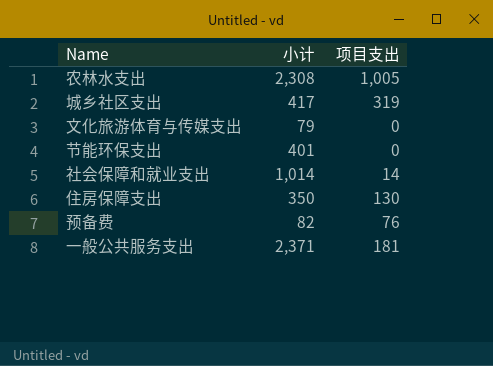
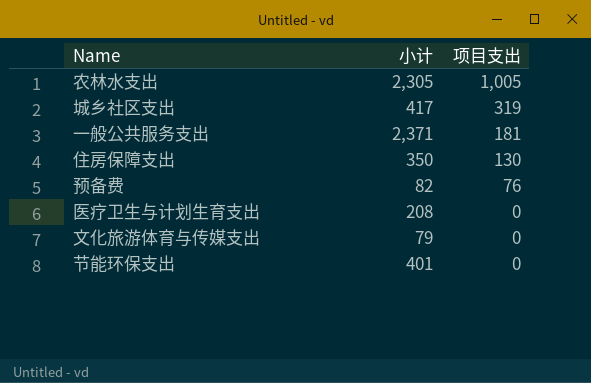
row order: none -> 项目支出 descending
row 社会保障和就业支出: 1,014 | 14 -> none
农林水支出 | 小计: 2,308 -> 2,305
row 医疗卫生与计划生育支出: none -> 208 | 0

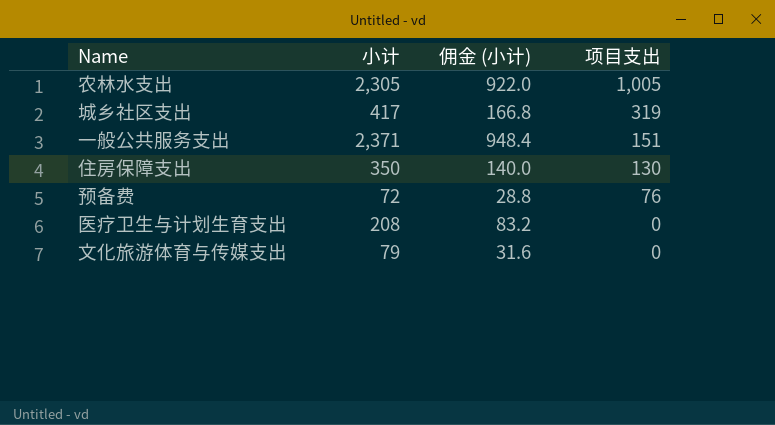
column 佣金 (小计) | formula: none -> [小计] * 0.4
row 节能环保支出: 401 | 0 -> none
一般公共服务支出 | 项目支出: 181 -> 151
预备费 | 小计: 82 -> 72

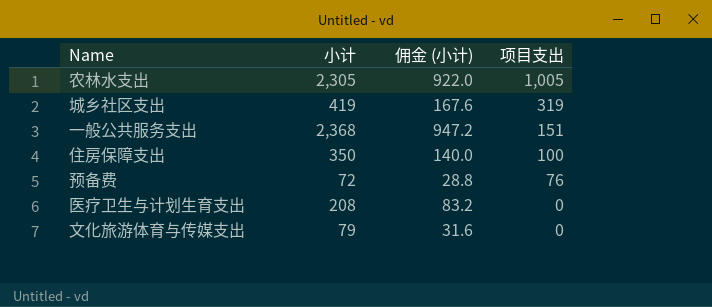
城乡社区支出 | 小计: 417 -> 419
城乡社区支出 | 佣金 (小计): 166.8 -> 167.6
一般公共服务支出 | 小计: 2,371 -> 2,368
一般公共服务支出 | 佣金 (小计): 948.4 -> 947.2
住房保障支出 | 项目支出: 130 -> 100

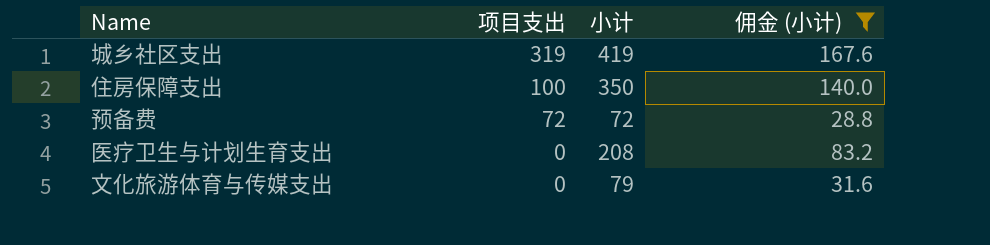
filter: none -> 佣金 (小计) <= 167.6
column 项目支出 | position: 4 -> 2
预备费 | 项目支出: 76 -> 72

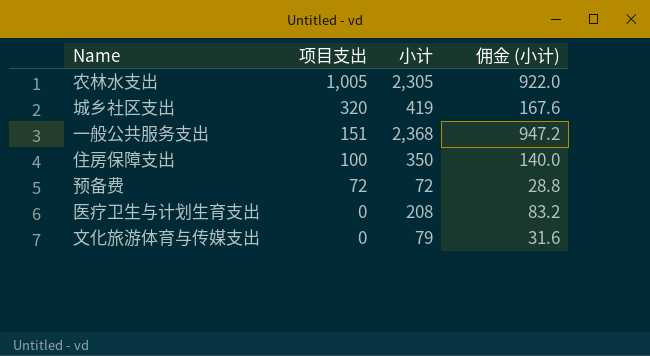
filter: 佣金 (小计) <= 167.6 -> none
城乡社区支出 | 项目支出: 319 -> 320

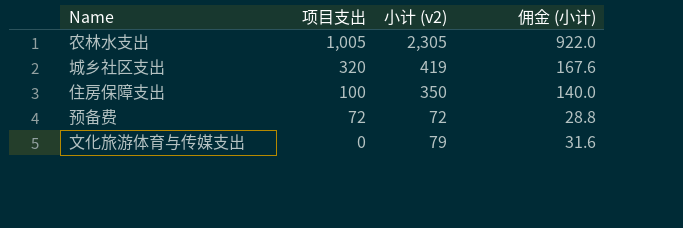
column name: 小计 -> 小计 (v2)
row 一般公共服务支出: 151 | 2,368 | 947.2 -> none
row 医疗卫生与计划生育支出: 0 | 208 | 83.2 -> none

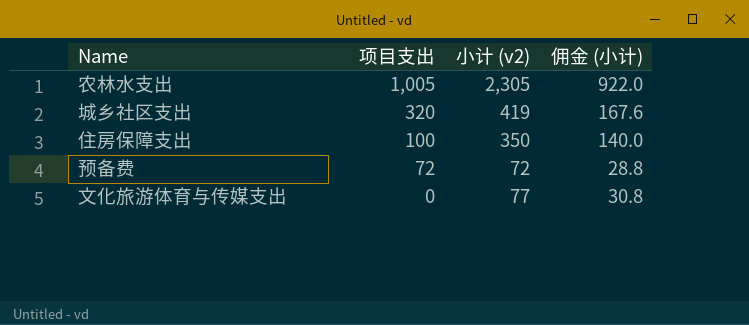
文化旅游体育与传媒支出 | 小计 (v2): 79 -> 77
文化旅游体育与传媒支出 | 佣金 (小计): 31.6 -> 30.8

